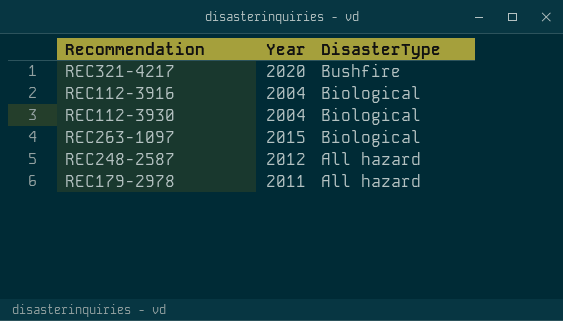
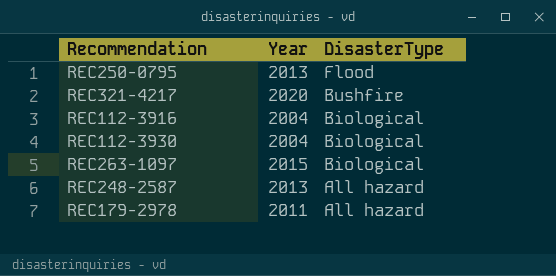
row REC250-0795: none -> 2013 | Flood
REC248-2587 | Year: 2012 -> 2013

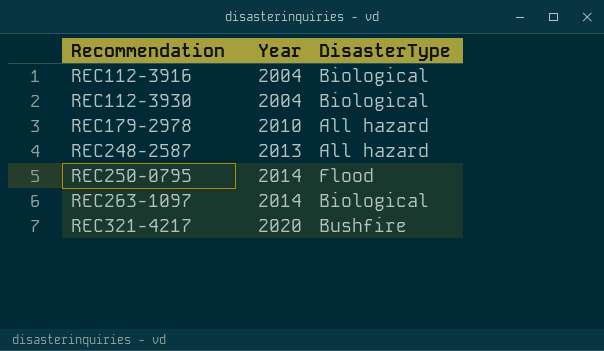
row order: DisasterType descending -> Recommendation ascending
REC179-2978 | Year: 2011 -> 2010
REC250-0795 | Year: 2013 -> 2014
REC263-1097 | Year: 2015 -> 2014

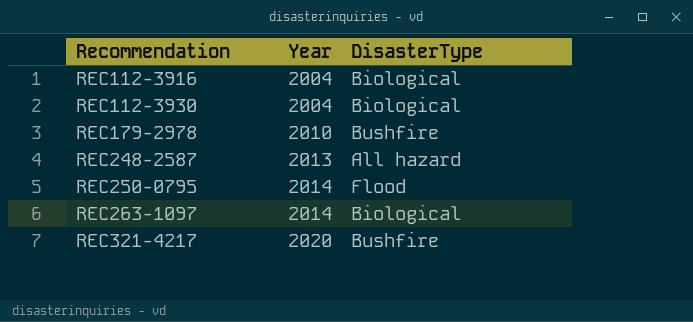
REC179-2978 | DisasterType: All hazard -> Bushfire

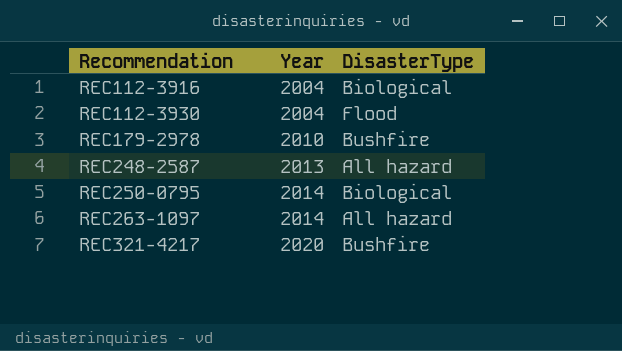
REC112-3930 | DisasterType: Biological -> Flood
REC250-0795 | DisasterType: Flood -> Biological
REC263-1097 | DisasterType: Biological -> All hazard

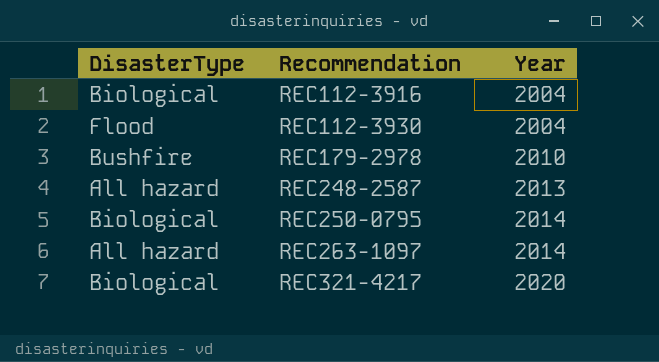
column DisasterType | position: 3 -> 1
REC321-4217 | DisasterType: Bushfire -> Biological

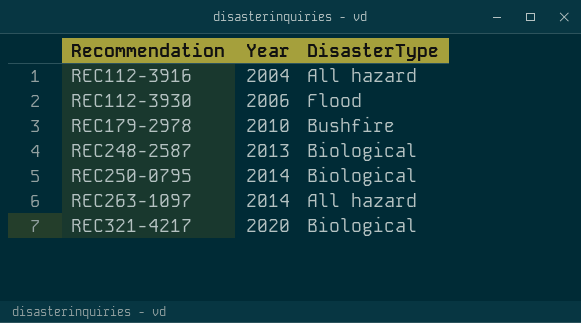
column DisasterType | position: 1 -> 3
REC112-3916 | DisasterType: Biological -> All hazard
REC112-3930 | Year: 2004 -> 2006
REC248-2587 | DisasterType: All hazard -> Biological

